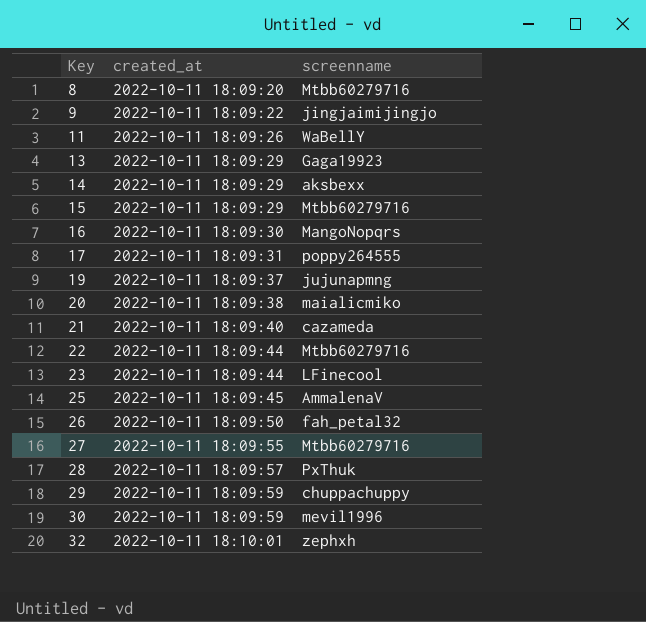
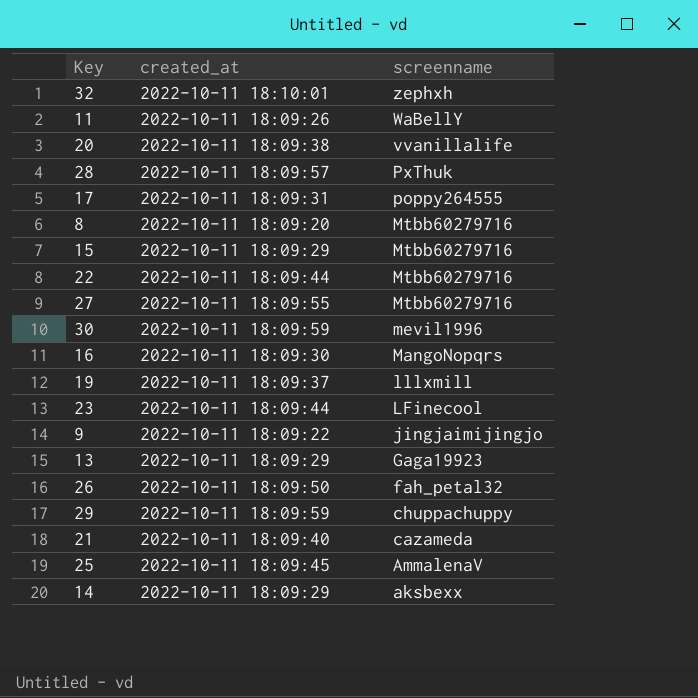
row order: Key ascending -> screenname descending
20 | screenname: maialicmiko -> vvanillalife
19 | screenname: jujunapmng -> lllxmill

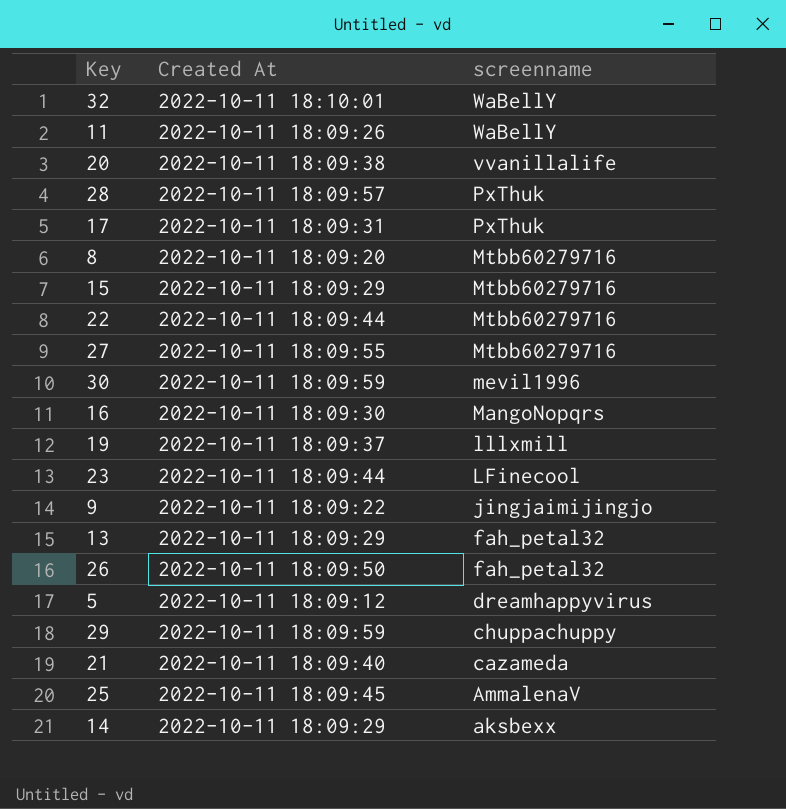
column name: created_at -> Created At
32 | screenname: zephxh -> WaBellY
17 | screenname: poppy264555 -> PxThuk
13 | screenname: Gaga19923 -> fah_petal32
row 5: none -> 2022-10-11 18:09:12 | dreamhappyvirus

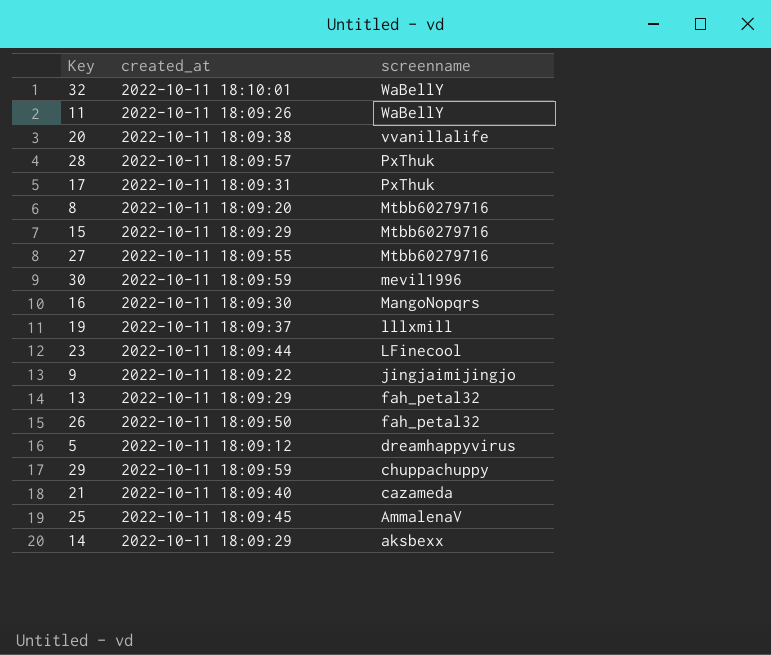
column name: Created At -> created_at
row 22: 2022-10-11 18:09:44 | Mtbb60279716 -> none

